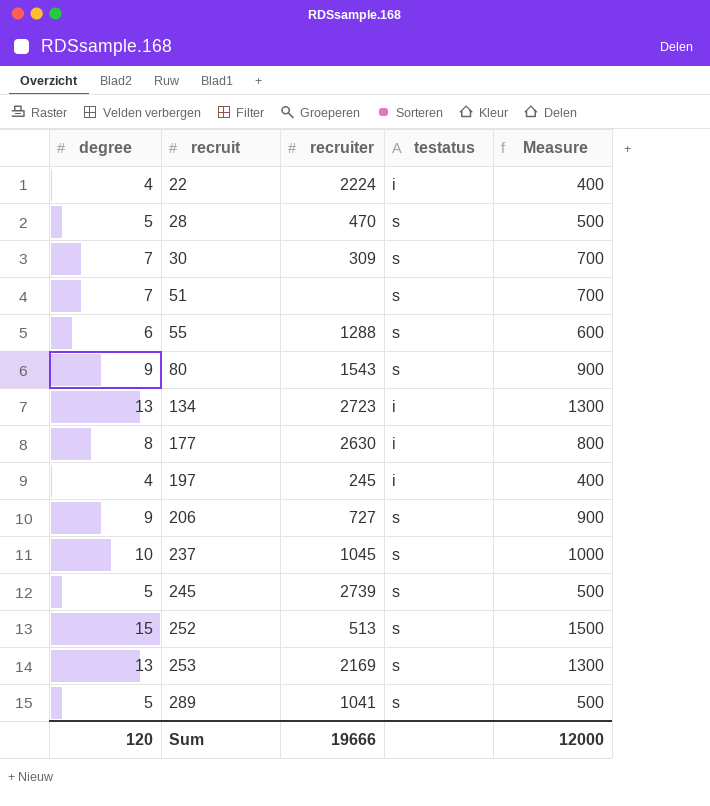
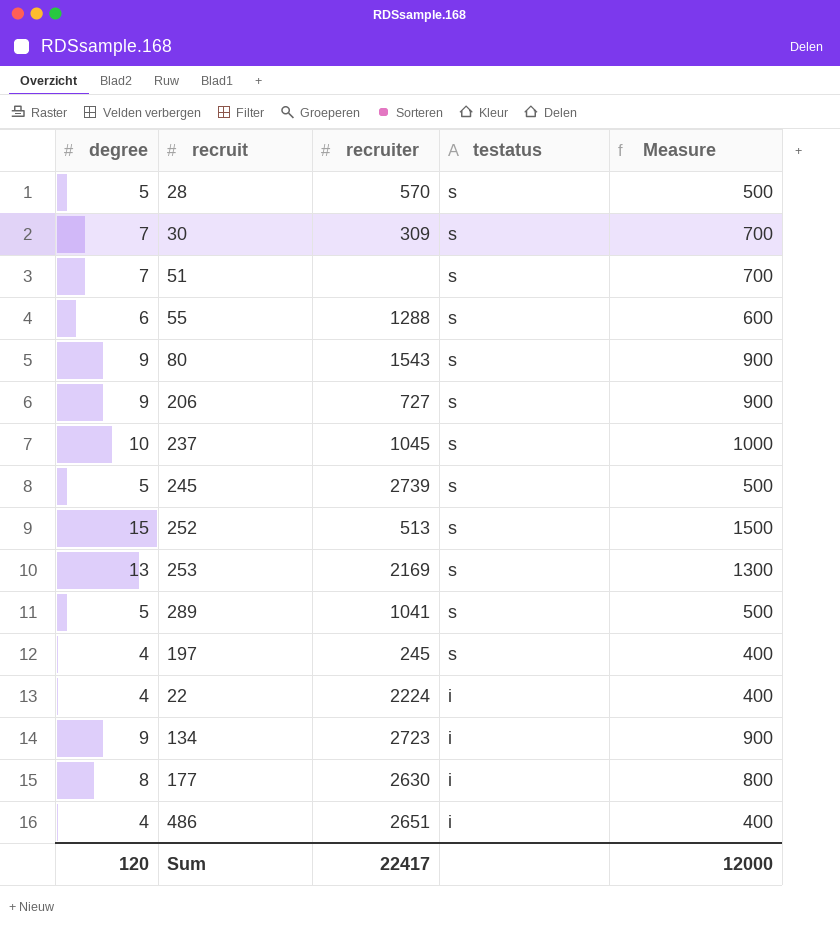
row order: recruit ascending -> testatus descending
28 | recruiter: 470 -> 570
197 | testatus: i -> s
134 | degree: 13 -> 9
134 | Measure: 1300 -> 900
row 486: none -> 4 | 2651 | i | 400
Sum | recruiter: 19666 -> 22417

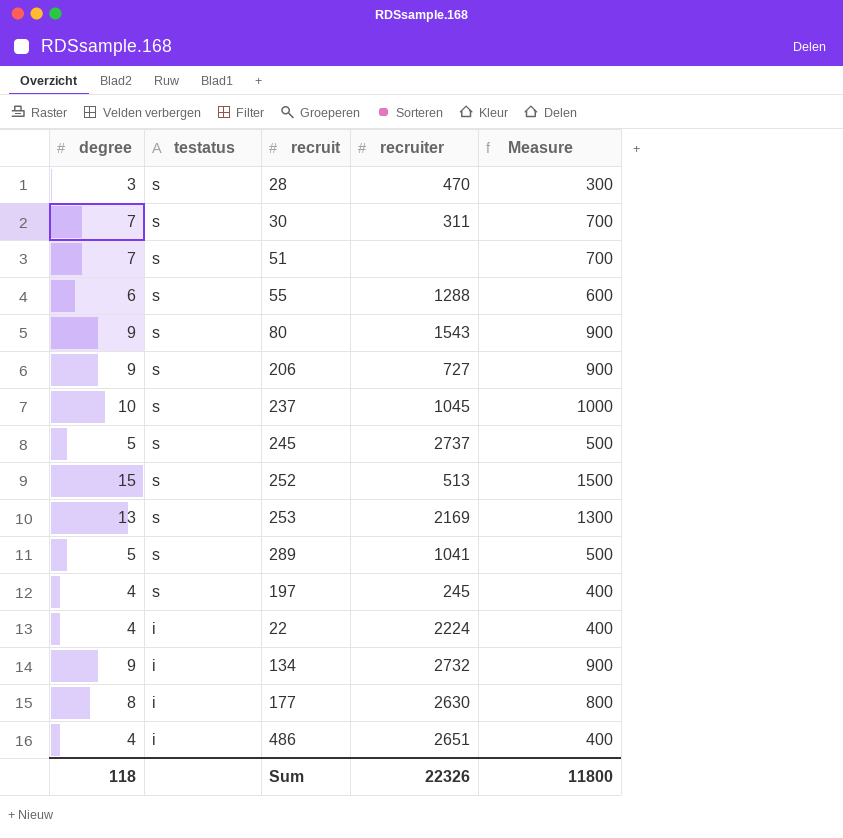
column testatus | position: 4 -> 2
28 | degree: 5 -> 3
28 | recruiter: 570 -> 470
28 | Measure: 500 -> 300
30 | recruiter: 309 -> 311
245 | recruiter: 2739 -> 2737
134 | recruiter: 2723 -> 2732
Sum | degree: 120 -> 118
Sum | recruiter: 22417 -> 22326
Sum | Measure: 12000 -> 11800

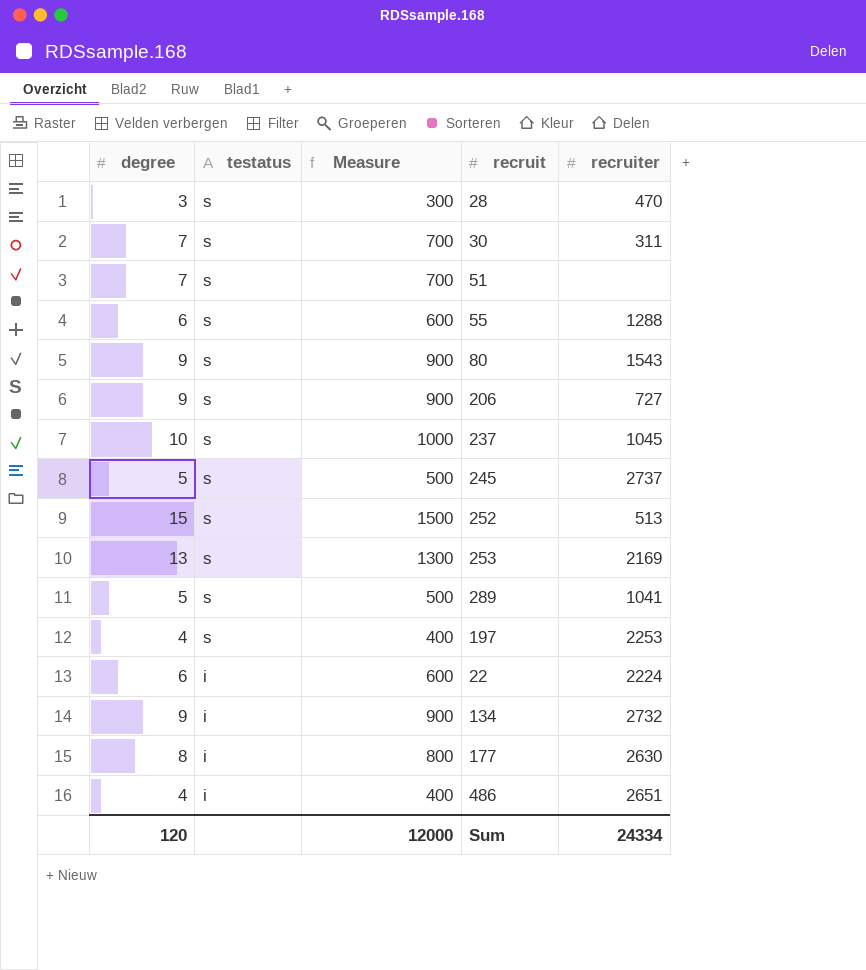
column Measure | position: 5 -> 3
197 | recruiter: 245 -> 2253
22 | degree: 4 -> 6
22 | Measure: 400 -> 600
Sum | degree: 118 -> 120
Sum | Measure: 11800 -> 12000
Sum | recruiter: 22326 -> 24334

